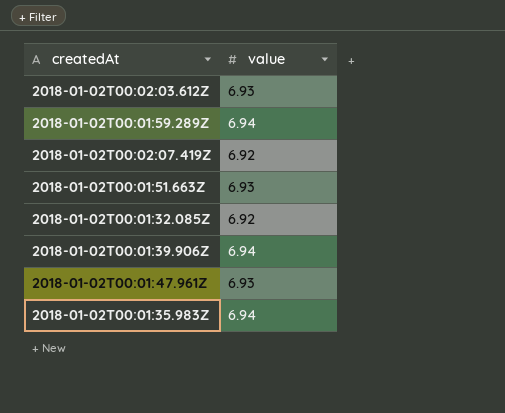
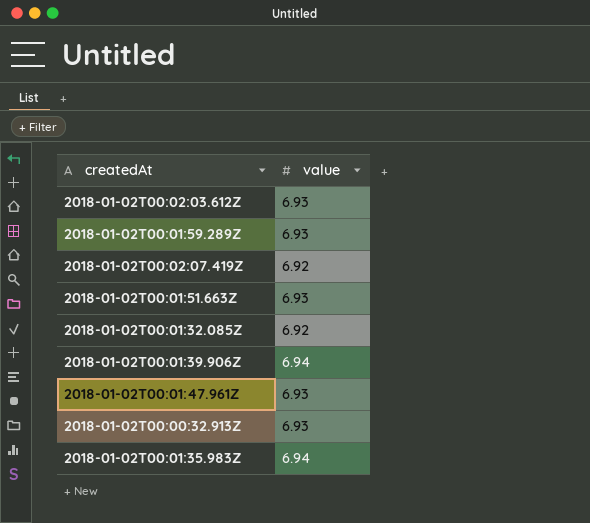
2018-01-02T00:01:59.289Z | value: 6.94 -> 6.93
row 2018-01-02T00:00:32.913Z: none -> 6.93

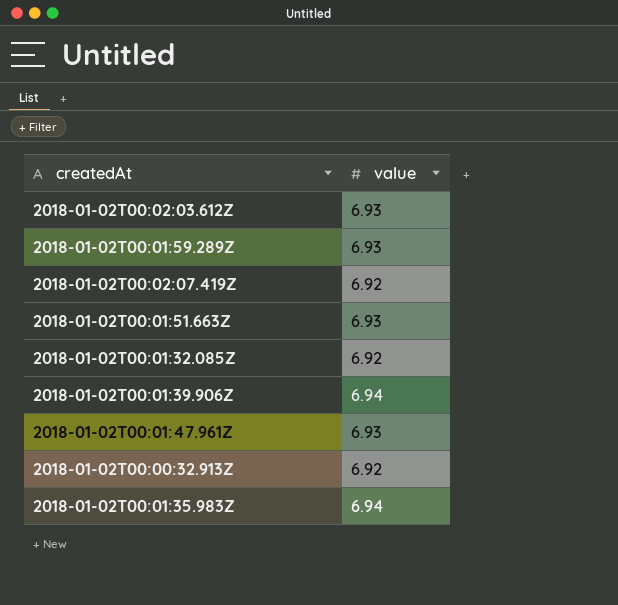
2018-01-02T00:00:32.913Z | value: 6.93 -> 6.92

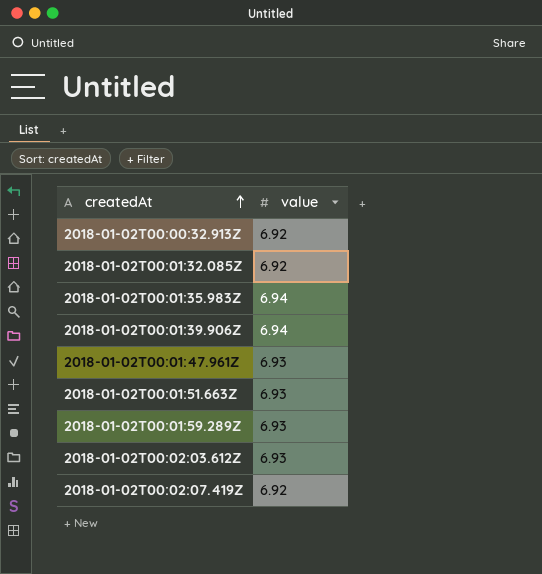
row order: none -> createdAt ascending

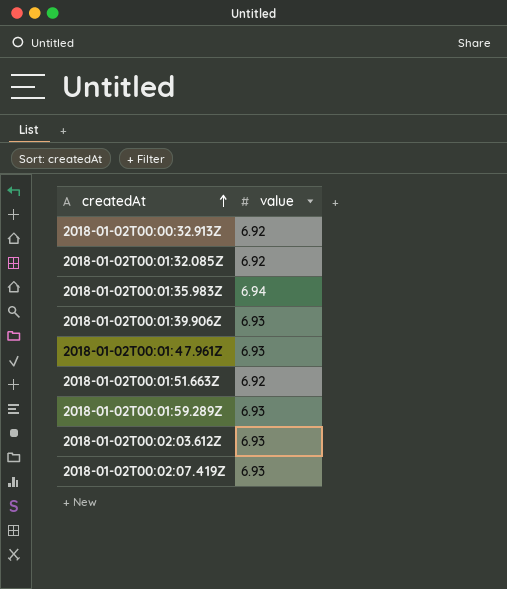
2018-01-02T00:01:39.906Z | value: 6.94 -> 6.93
2018-01-02T00:01:51.663Z | value: 6.93 -> 6.92
2018-01-02T00:02:07.419Z | value: 6.92 -> 6.93

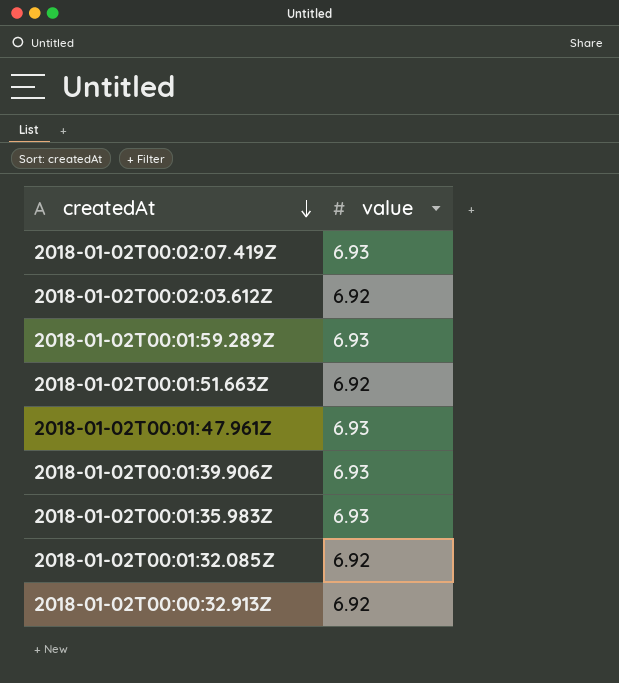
row order: createdAt ascending -> createdAt descending
2018-01-02T00:02:03.612Z | value: 6.93 -> 6.92
2018-01-02T00:01:35.983Z | value: 6.94 -> 6.93

